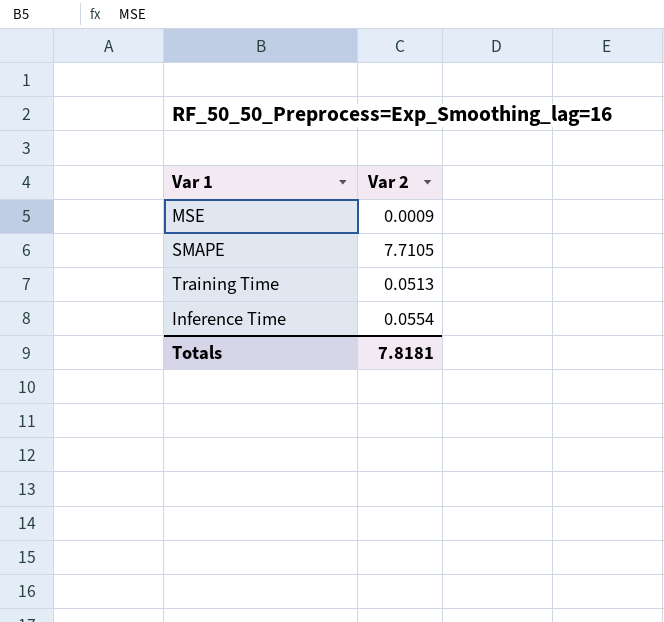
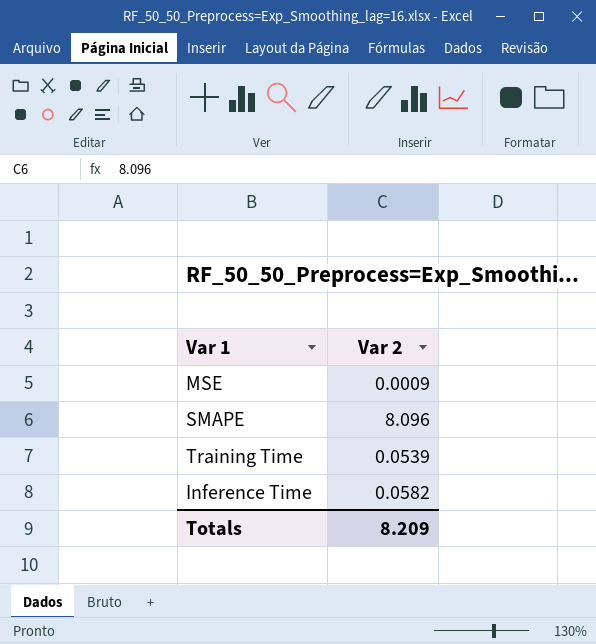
SMAPE | Var 2: 7.7105 -> 8.096
Training Time | Var 2: 0.0513 -> 0.0539
Inference Time | Var 2: 0.0554 -> 0.0582
Totals | Var 2: 7.8181 -> 8.209

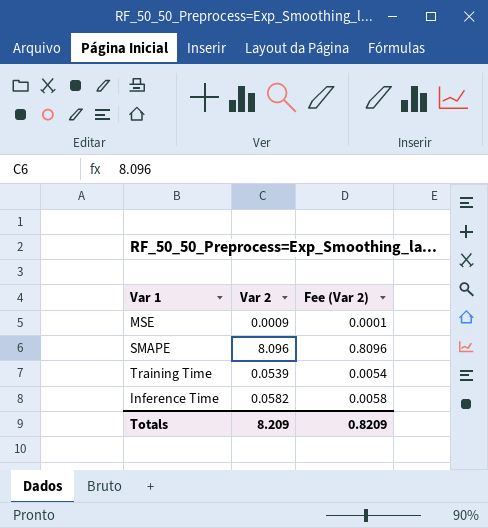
column Fee (Var 2) | formula: none -> [Var 2] * 0.1

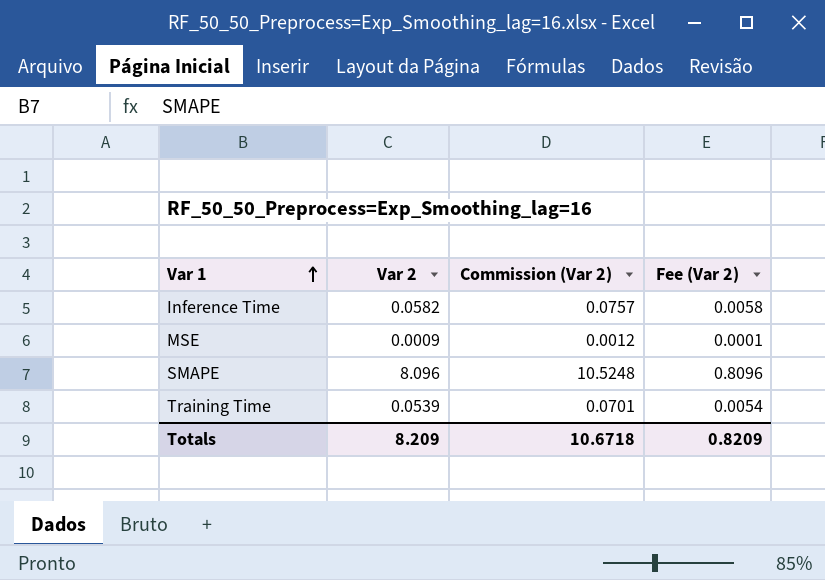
row order: none -> Var 1 ascending
column Commission (Var 2) | formula: none -> [Var 2] * 1.3

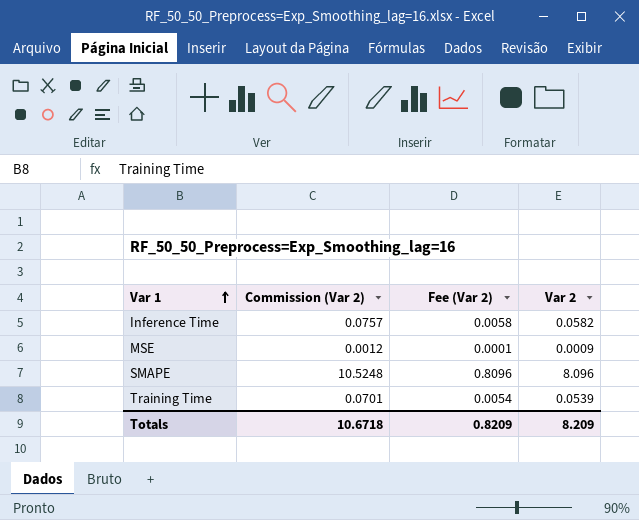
column Var 2 | position: 2 -> 4

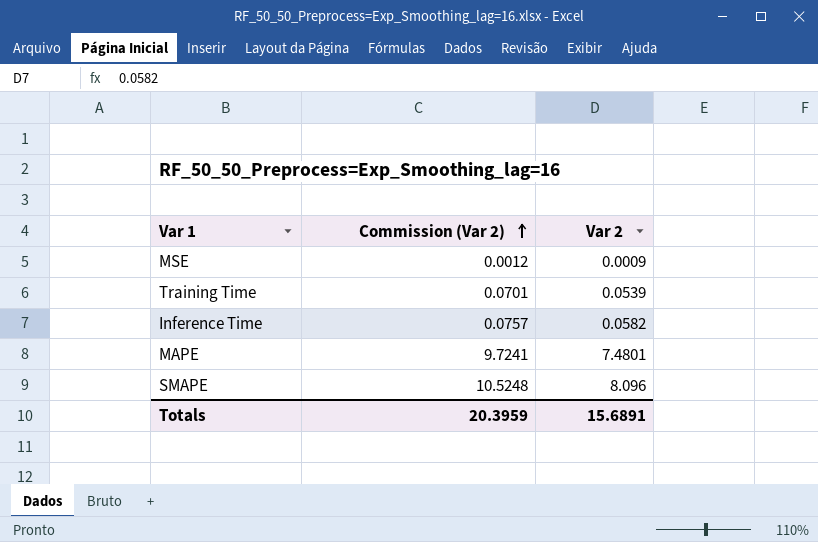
row order: Var 1 ascending -> Commission (Var 2) ascending
column Fee (Var 2) | formula: [Var 2] * 0.1 -> none
row MAPE: none -> 9.7241 | 7.4801
Totals | Commission (Var 2): 10.6718 -> 20.3959
Totals | Var 2: 8.209 -> 15.6891

